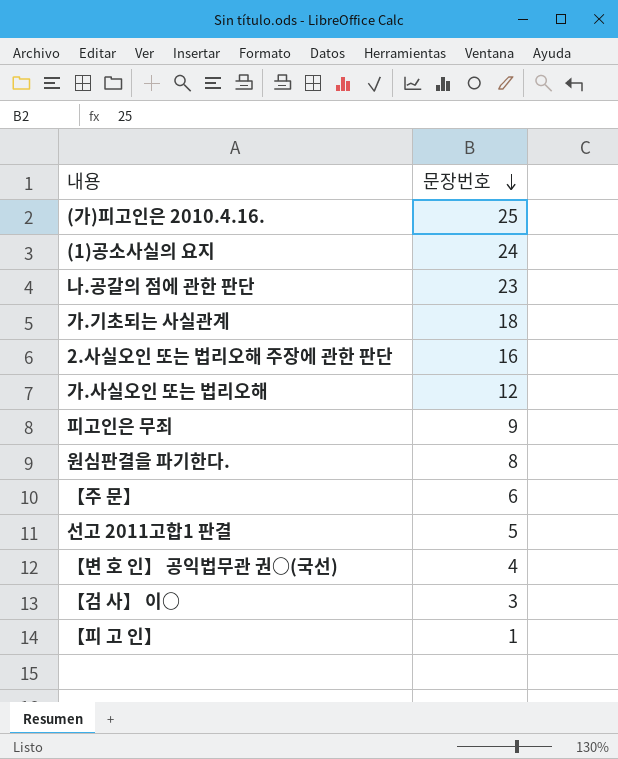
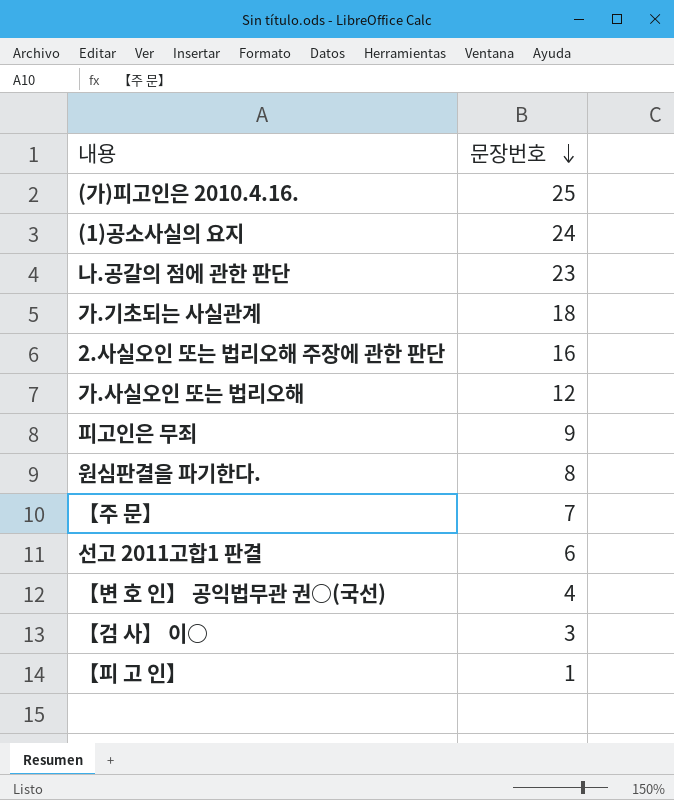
【주 문】 | 문장번호: 6 -> 7
선고 2011고합1 판결 | 문장번호: 5 -> 6

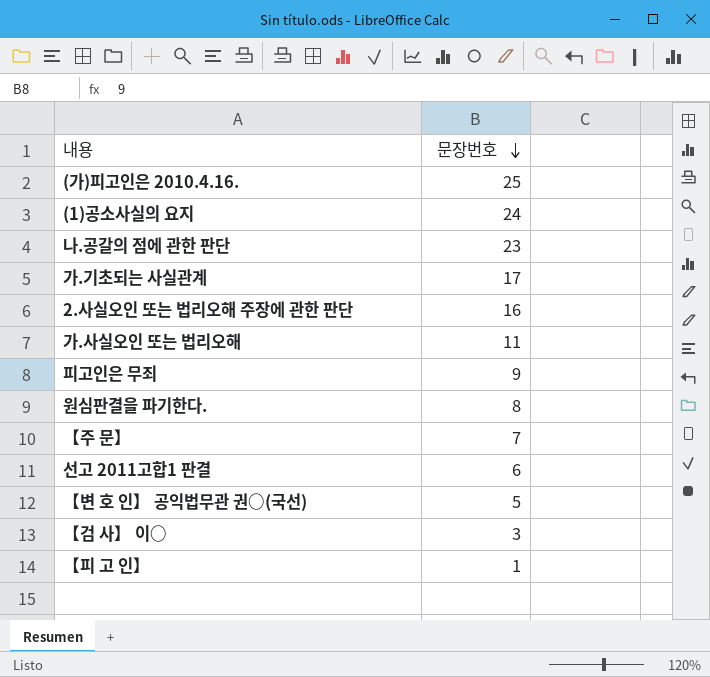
가.기초되는 사실관계 | 문장번호: 18 -> 17
가.사실오인 또는 법리오해 | 문장번호: 12 -> 11
【변 호 인】 공익법무관 권○(국선) | 문장번호: 4 -> 5

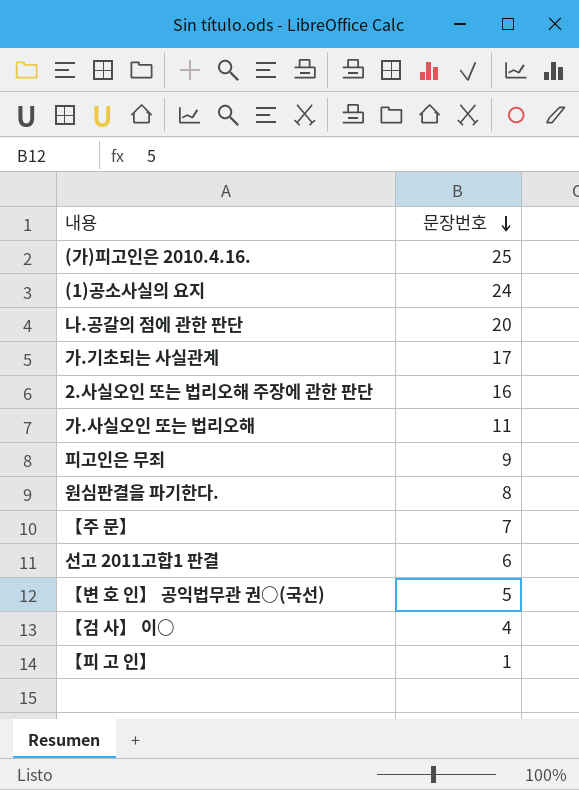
나.공갈의 점에 관한 판단 | 문장번호: 23 -> 20
【검 사】 이○ | 문장번호: 3 -> 4

